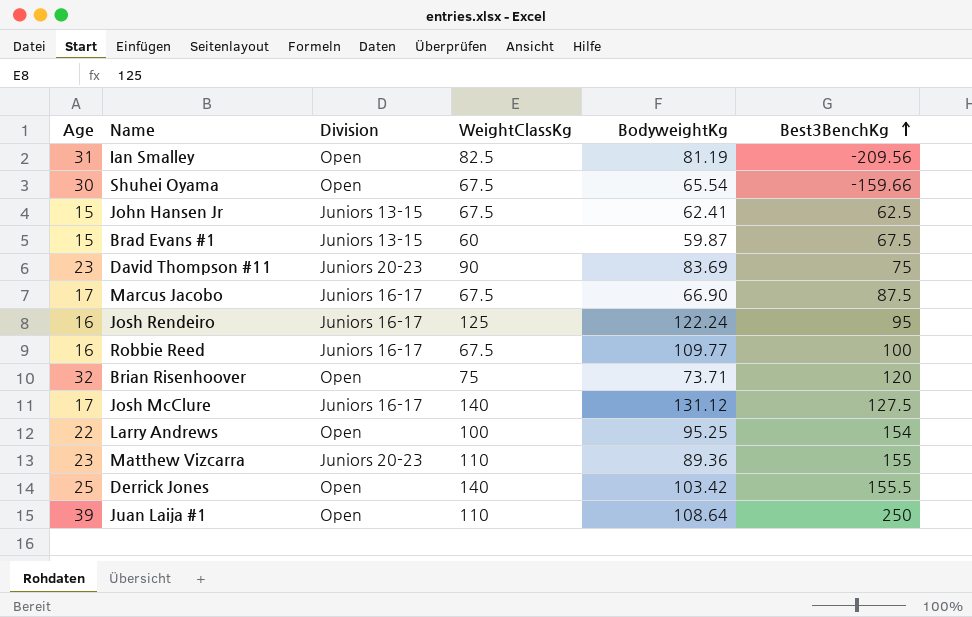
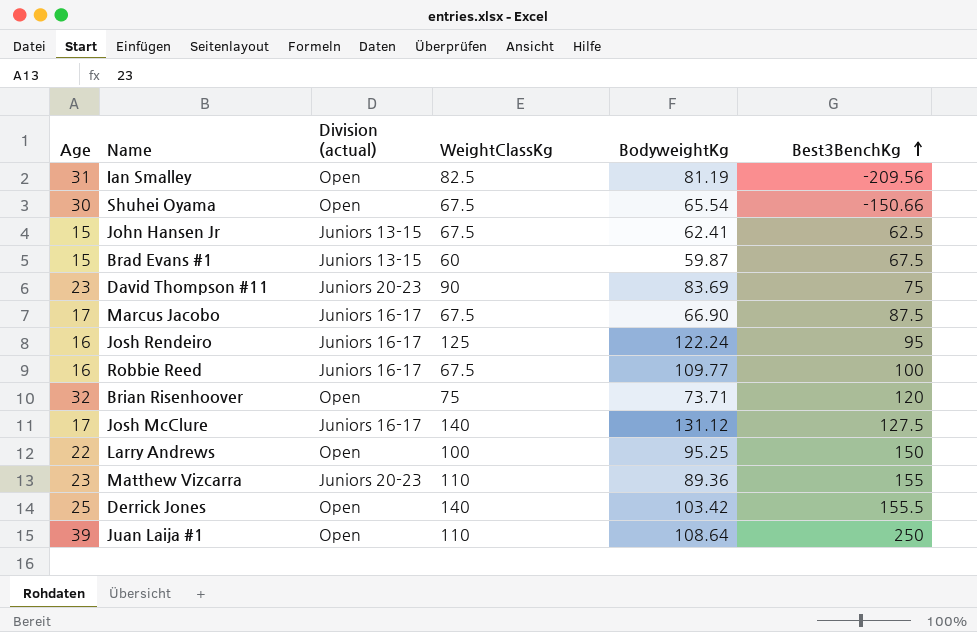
column name: Division -> Division (actual)
Shuhei Oyama | Best3BenchKg: -159.66 -> -150.66
Larry Andrews | Best3BenchKg: 154 -> 150

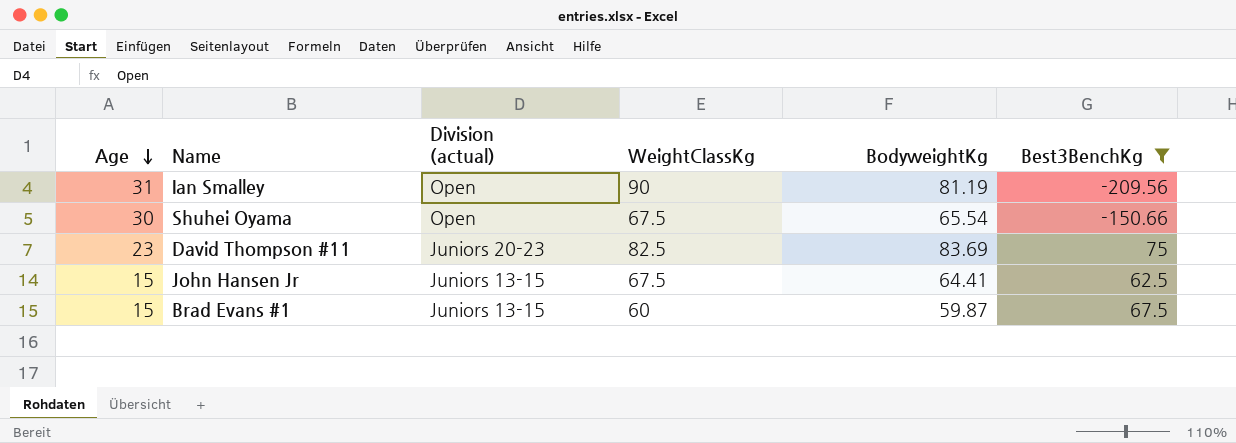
filter: none -> Best3BenchKg <= 75
row order: Best3BenchKg ascending -> Age descending
Ian Smalley | WeightClassKg: 82.5 -> 90
David Thompson #11 | WeightClassKg: 90 -> 82.5
John Hansen Jr | BodyweightKg: 62.41 -> 64.41

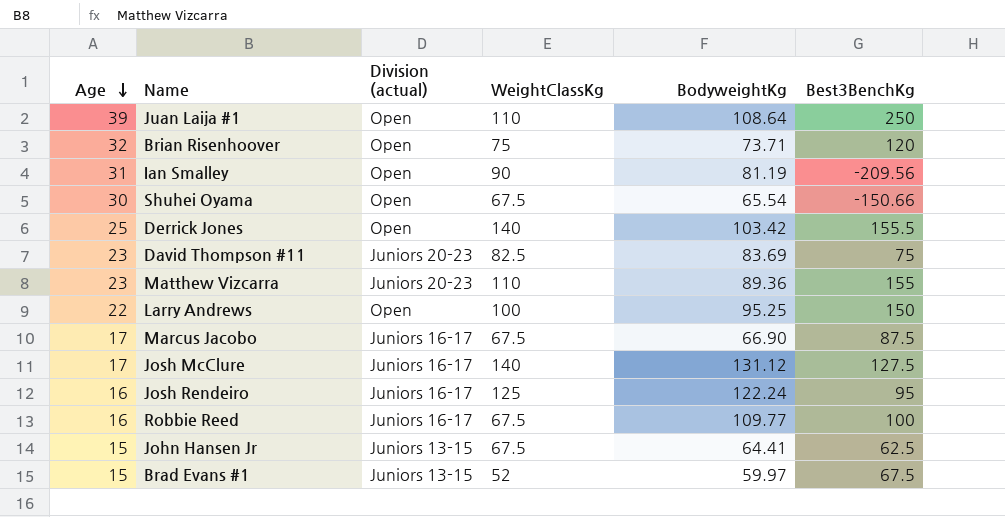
filter: Best3BenchKg <= 75 -> none
Brad Evans #1 | WeightClassKg: 60 -> 52
Brad Evans #1 | BodyweightKg: 59.87 -> 59.97

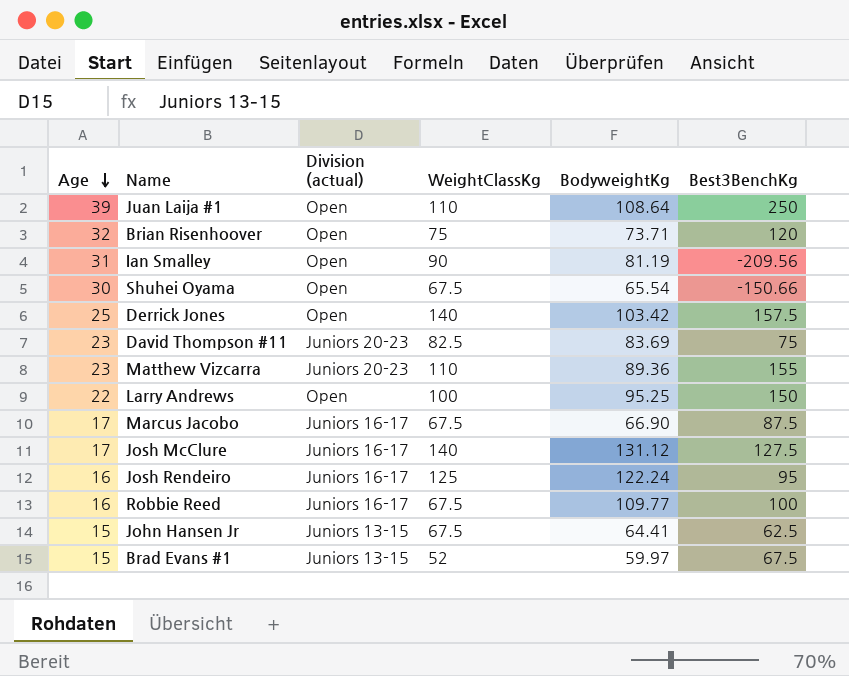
Derrick Jones | Best3BenchKg: 155.5 -> 157.5

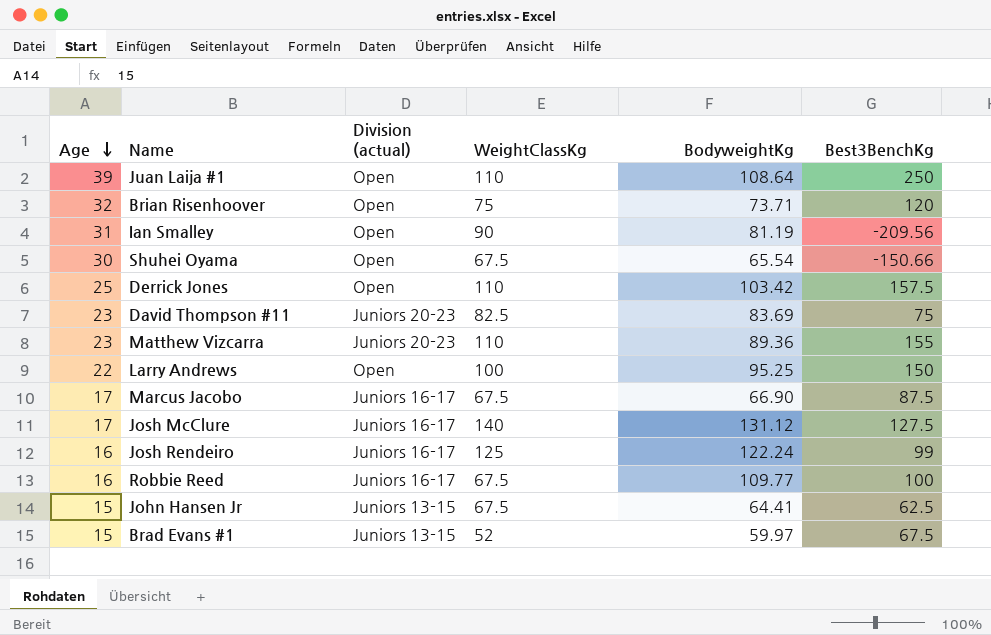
Derrick Jones | WeightClassKg: 140 -> 110
Josh Rendeiro | Best3BenchKg: 95 -> 99

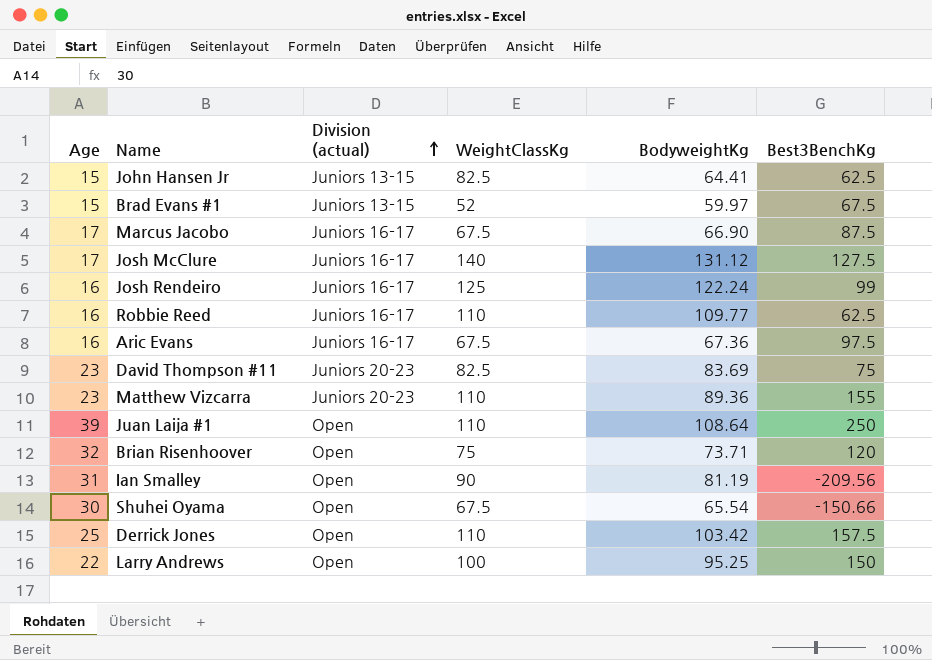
row order: Age descending -> Division (actual) ascending
John Hansen Jr | WeightClassKg: 67.5 -> 82.5
Robbie Reed | WeightClassKg: 67.5 -> 110
Robbie Reed | Best3BenchKg: 100 -> 62.5
row Aric Evans: none -> 16 | Juniors 16-17 | 67.5 | 67.36 | 97.5

